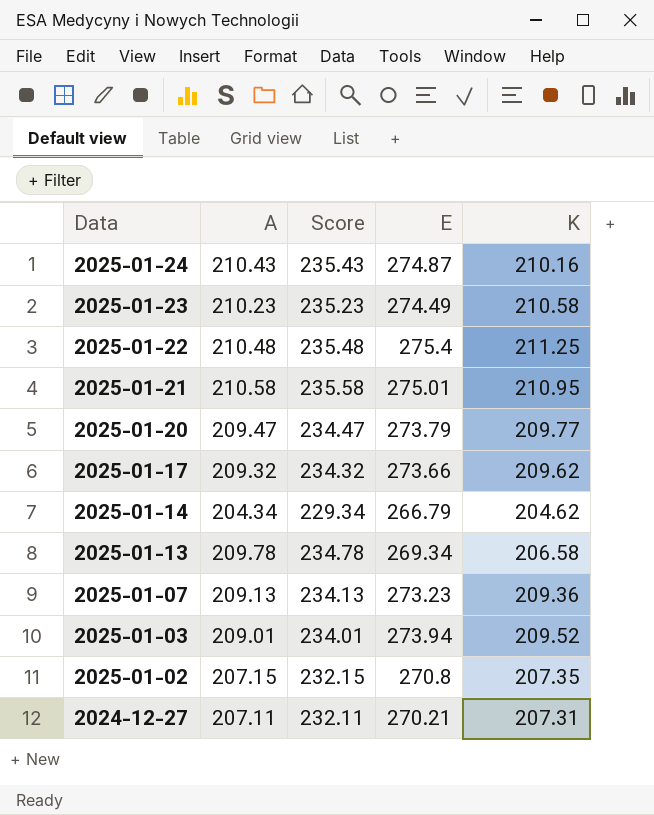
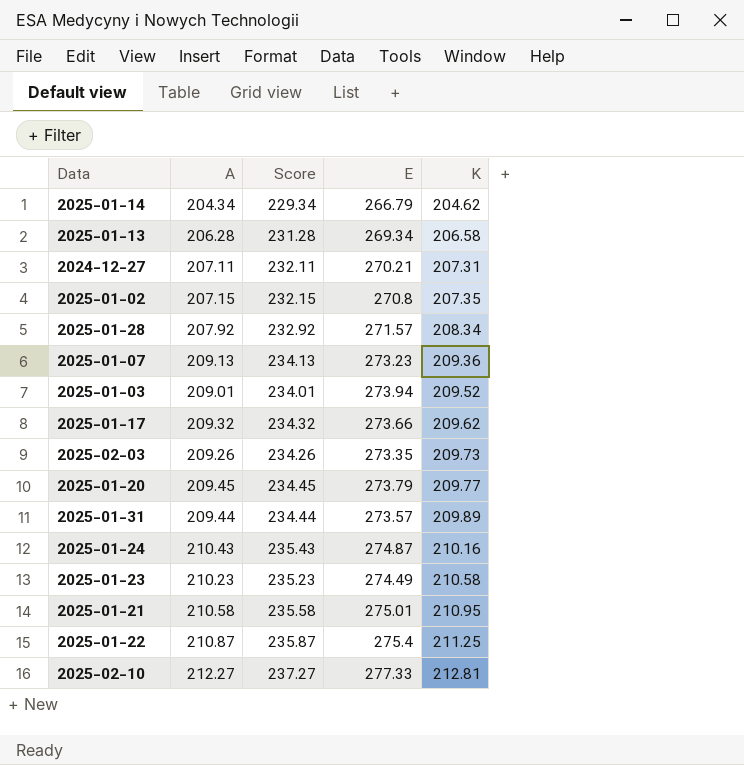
row order: Data descending -> K ascending
2025-01-13 | A: 209.78 -> 206.28
2025-01-13 | Score: 234.78 -> 231.28
row 2025-01-28: none -> 207.92 | 232.92 | 271.57 | 208.34
row 2025-02-03: none -> 209.26 | 234.26 | 273.35 | 209.73
2025-01-20 | A: 209.47 -> 209.45
2025-01-20 | Score: 234.47 -> 234.45
row 2025-01-31: none -> 209.44 | 234.44 | 273.57 | 209.89
2025-01-22 | A: 210.48 -> 210.87
2025-01-22 | Score: 235.48 -> 235.87
row 2025-02-10: none -> 212.27 | 237.27 | 277.33 | 212.81

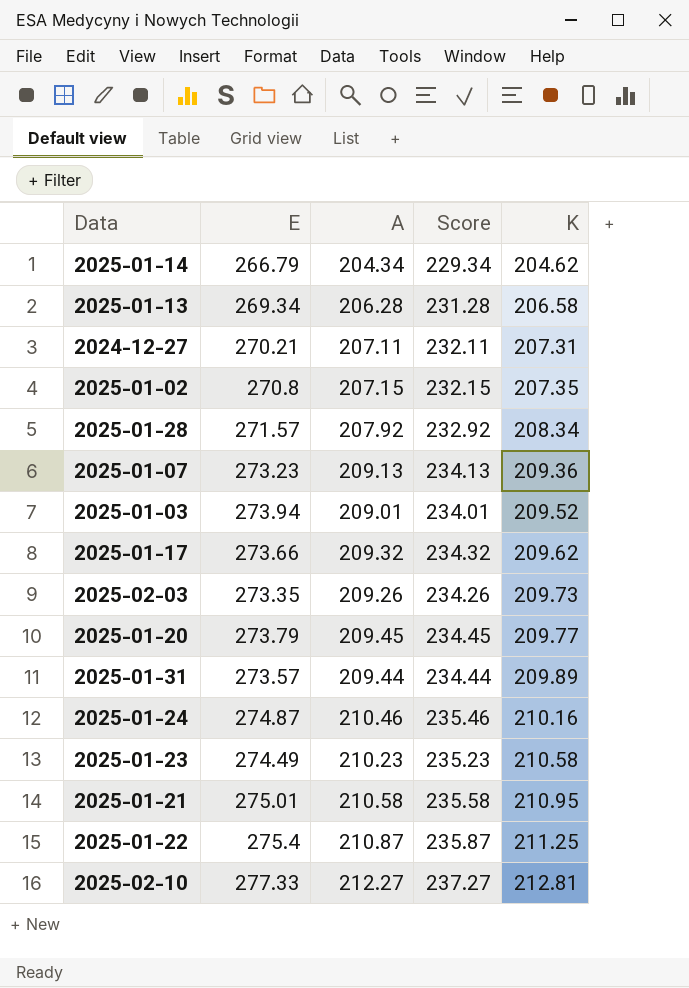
column E | position: 4 -> 2
2025-01-24 | A: 210.43 -> 210.46
2025-01-24 | Score: 235.43 -> 235.46

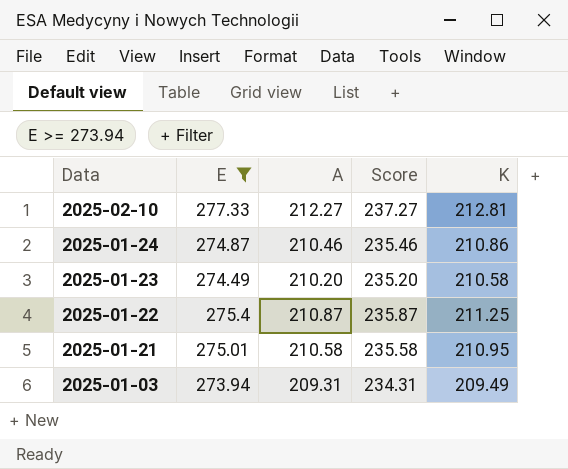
filter: none -> E >= 273.94
row order: K ascending -> Data descending
2025-01-24 | K: 210.16 -> 210.86
2025-01-23 | A: 210.23 -> 210.20
2025-01-23 | Score: 235.23 -> 235.20
2025-01-03 | A: 209.01 -> 209.31
2025-01-03 | Score: 234.01 -> 234.31
2025-01-03 | K: 209.52 -> 209.49

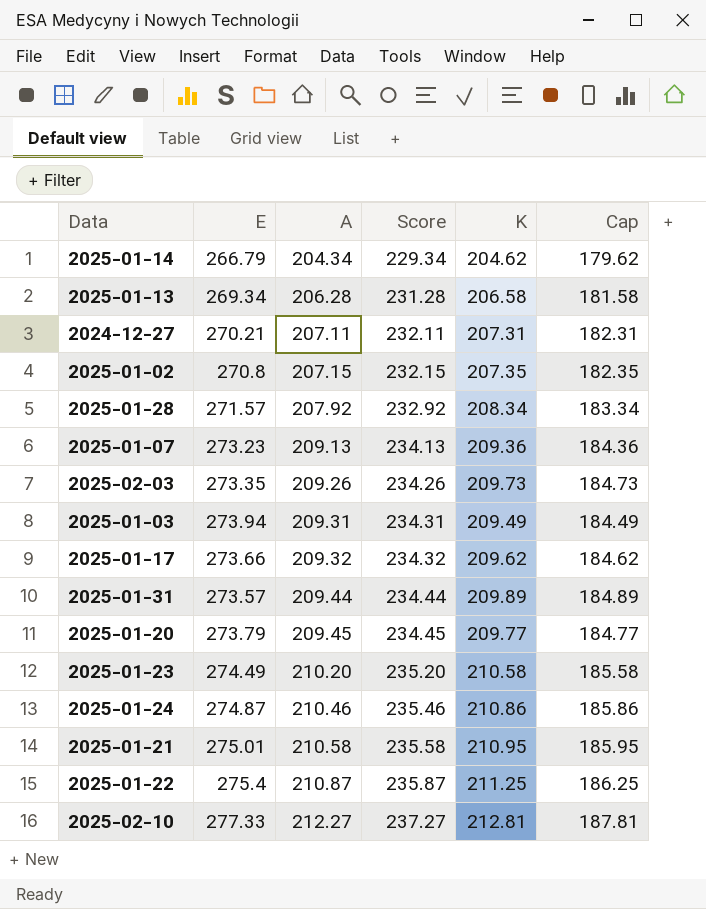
filter: E >= 273.94 -> none
row order: Data descending -> A ascending
column Cap | formula: none -> [K] - 25

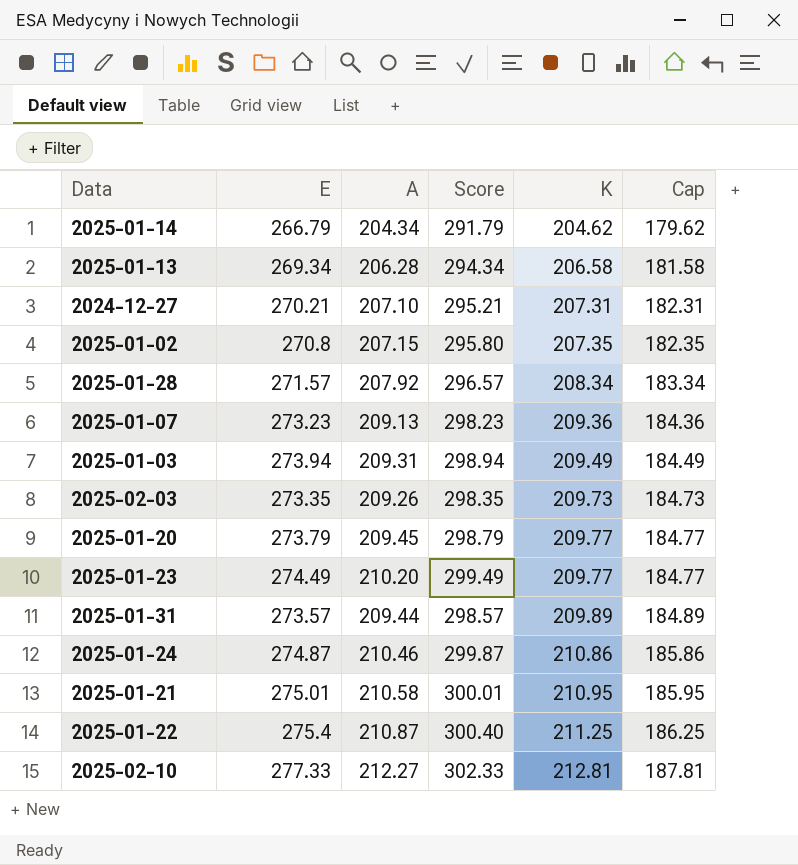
row order: A ascending -> K ascending
column Score | formula: [A] + 25 -> [E] + 25
row 2025-01-17: 273.66 | 209.32 | 234.32 | 209.62 | 184.62 -> none
2024-12-27 | A: 207.11 -> 207.10
2025-01-23 | K: 210.58 -> 209.77
2025-01-23 | Cap: 185.58 -> 184.77

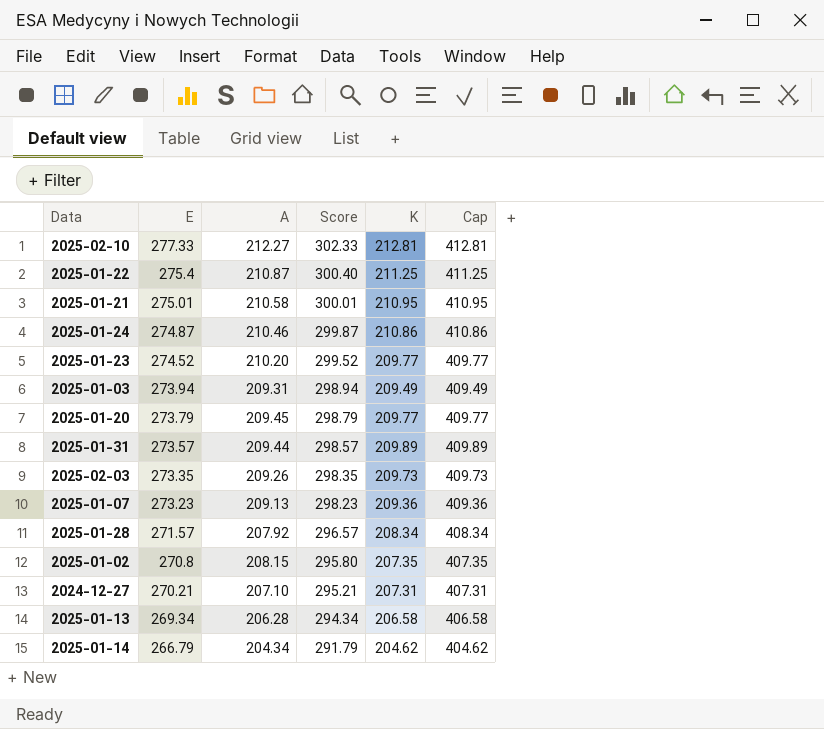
row order: K ascending -> E descending
column Cap | formula: [K] - 25 -> [K] + 200
2025-01-23 | E: 274.49 -> 274.52
2025-01-23 | Score: 299.49 -> 299.52
2025-01-02 | A: 207.15 -> 208.15

